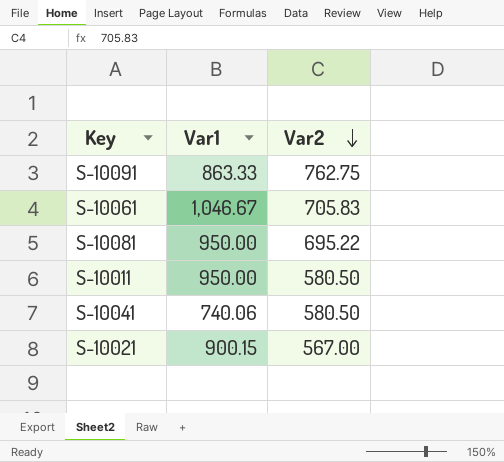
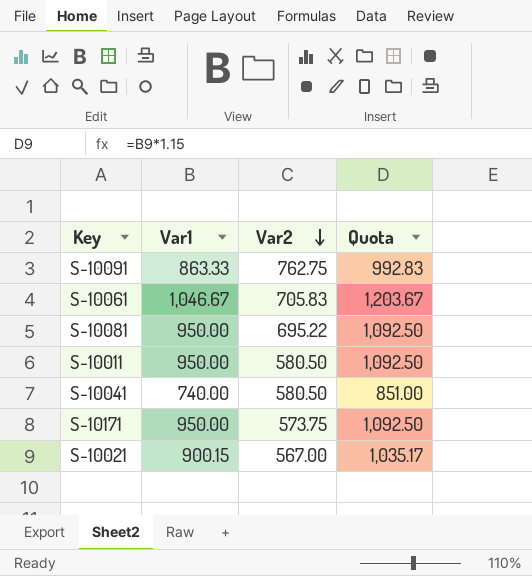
column Quota | formula: none -> [Var1] * 1.15
S-10041 | Var1: 740.06 -> 740.00
row S-10171: none -> 950.00 | 573.75 | 1,092.50

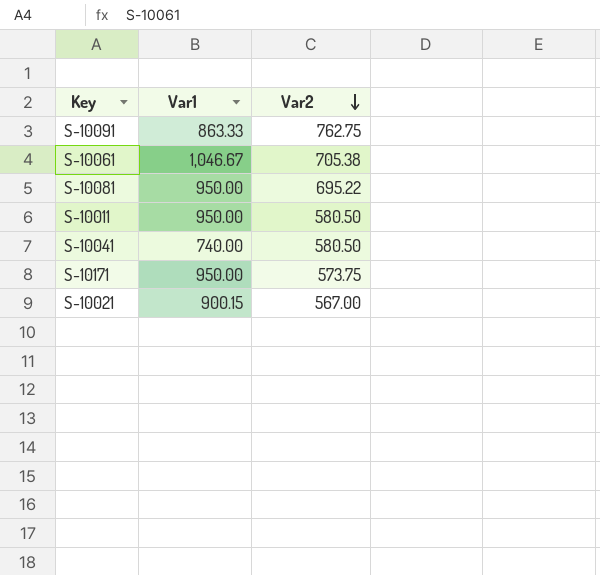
column Quota | formula: [Var1] * 1.15 -> none
S-10061 | Var2: 705.83 -> 705.38

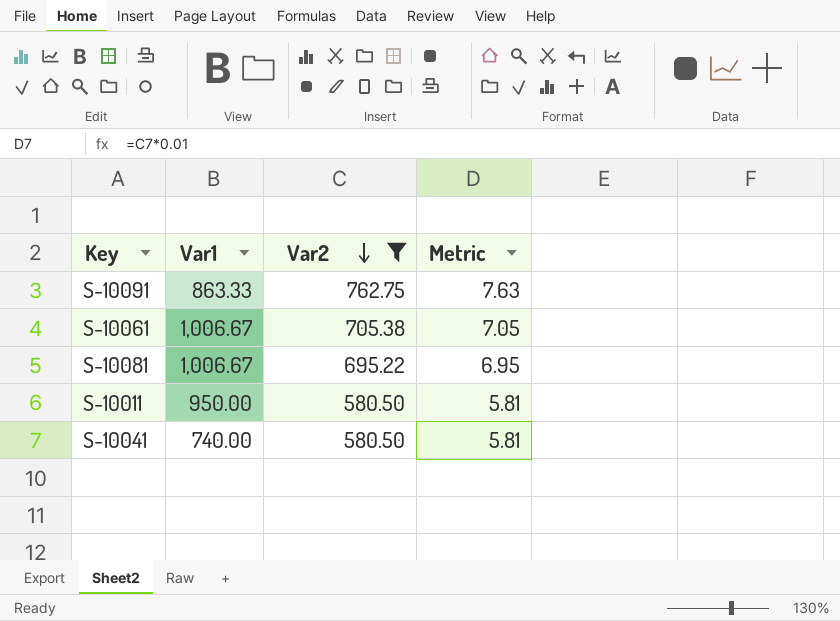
filter: none -> Var2 >= 580.50
column Metric | formula: none -> [Var2] * 0.01
S-10061 | Var1: 1,046.67 -> 1,006.67
S-10081 | Var1: 950.00 -> 1,006.67

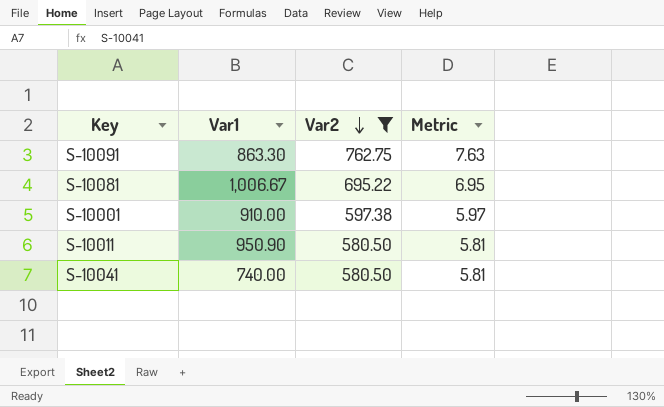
row S-10061: 1,006.67 | 705.38 | 7.05 -> none
S-10091 | Var1: 863.33 -> 863.30
row S-10001: none -> 910.00 | 597.38 | 5.97
S-10011 | Var1: 950.00 -> 950.90

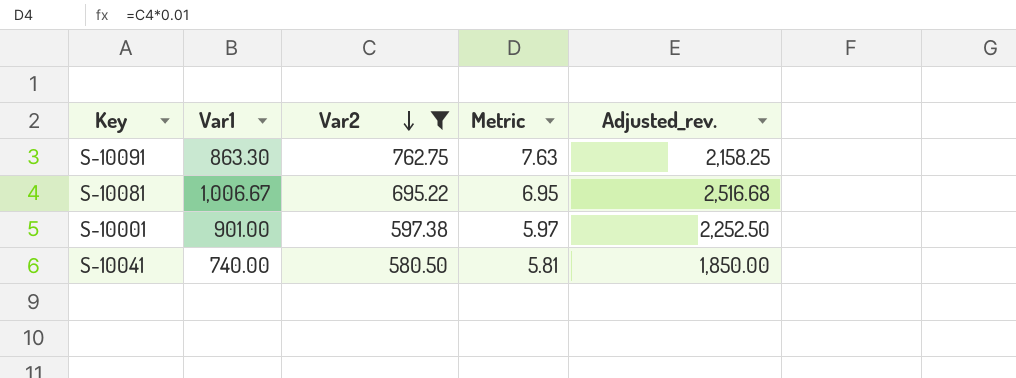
column Adjusted_rev. | formula: none -> [Var1] * 2.5
row S-10011: 950.90 | 580.50 | 5.81 -> none
S-10001 | Var1: 910.00 -> 901.00

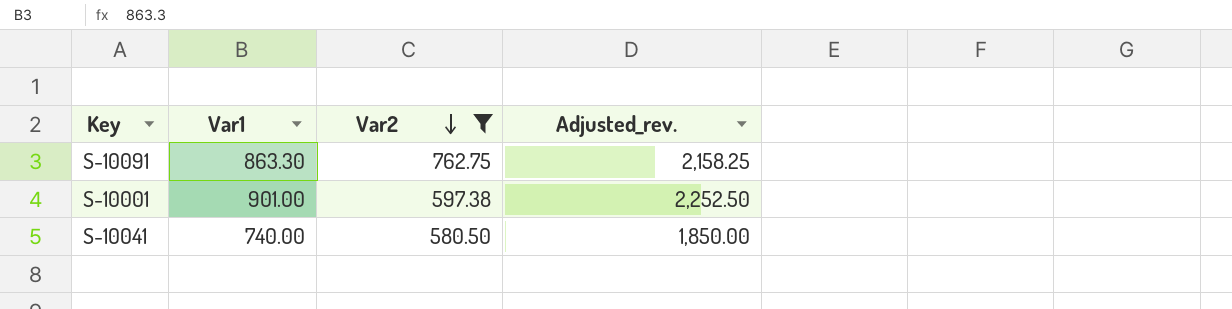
column Metric | formula: [Var2] * 0.01 -> none
row S-10081: 1,006.67 | 695.22 | 6.95 | 2,516.68 -> none

